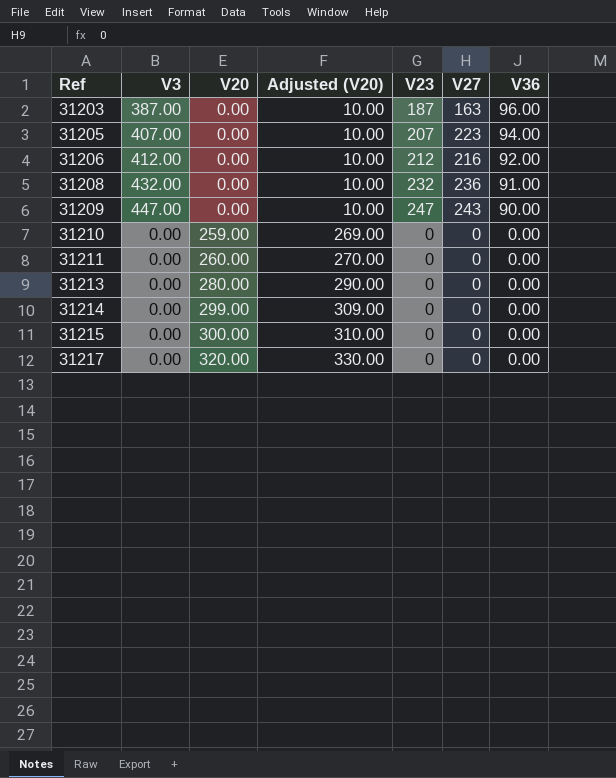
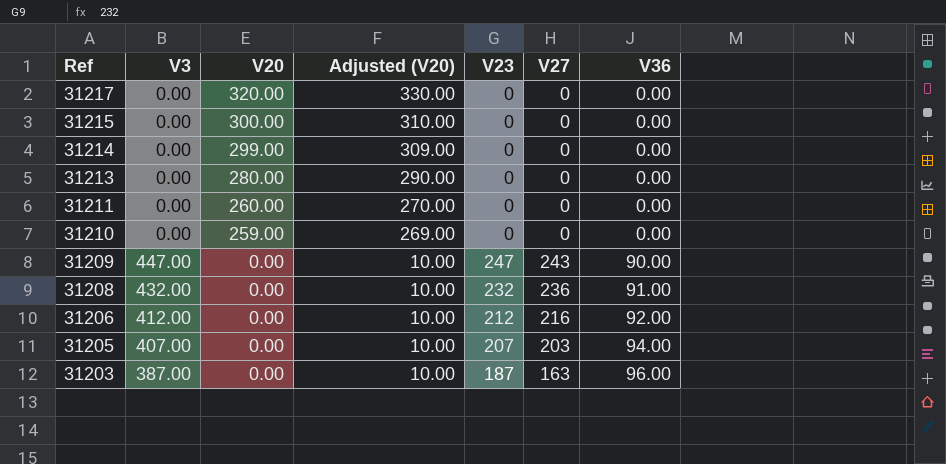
row order: Ref ascending -> Ref descending
31205 | V27: 223 -> 203

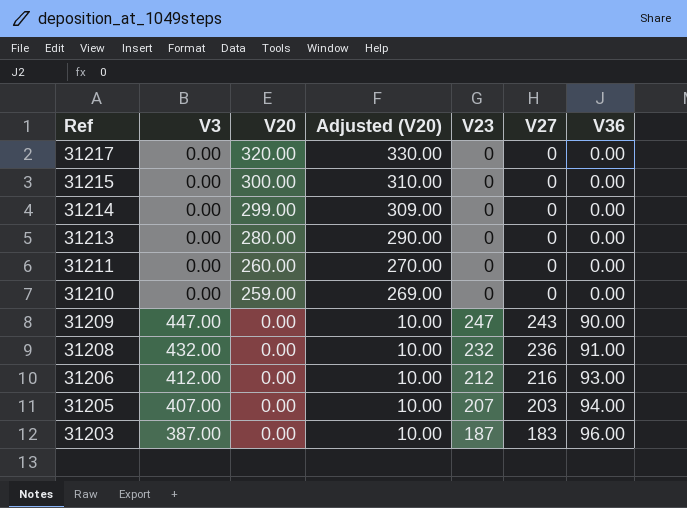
31206 | V36: 92.00 -> 93.00
31203 | V27: 163 -> 183

